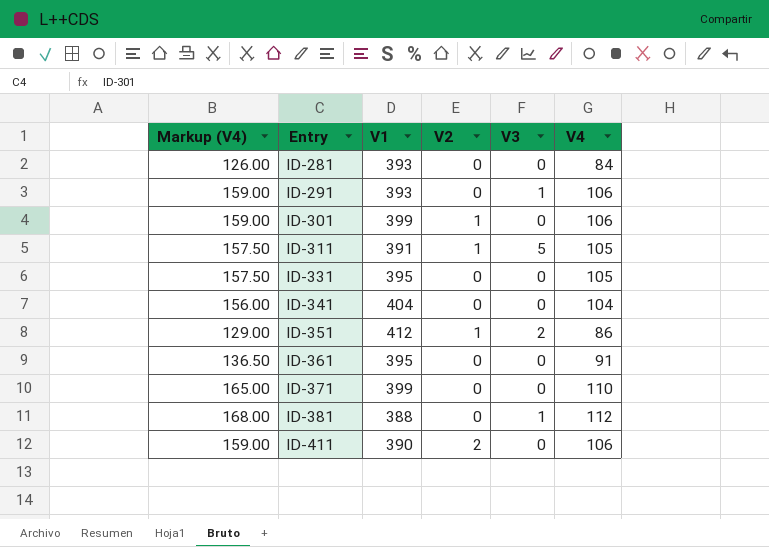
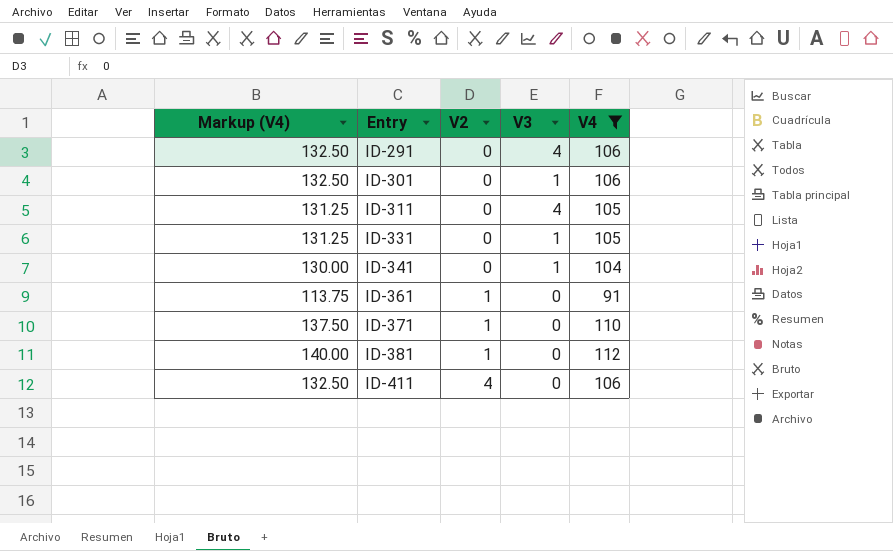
filter: none -> V4 >= 91
column V1 | position: 3 -> none
column Markup (V4) | formula: [V4] * 1.5 -> [V4] * 1.25
ID-291 | V3: 1 -> 4
ID-301 | V2: 1 -> 0
ID-301 | V3: 0 -> 1
ID-311 | V2: 1 -> 0
ID-311 | V3: 5 -> 4
ID-331 | V3: 0 -> 1
ID-341 | V3: 0 -> 1
ID-361 | V2: 0 -> 1
ID-371 | V2: 0 -> 1
ID-381 | V2: 0 -> 1
ID-381 | V3: 1 -> 0
ID-411 | V2: 2 -> 4

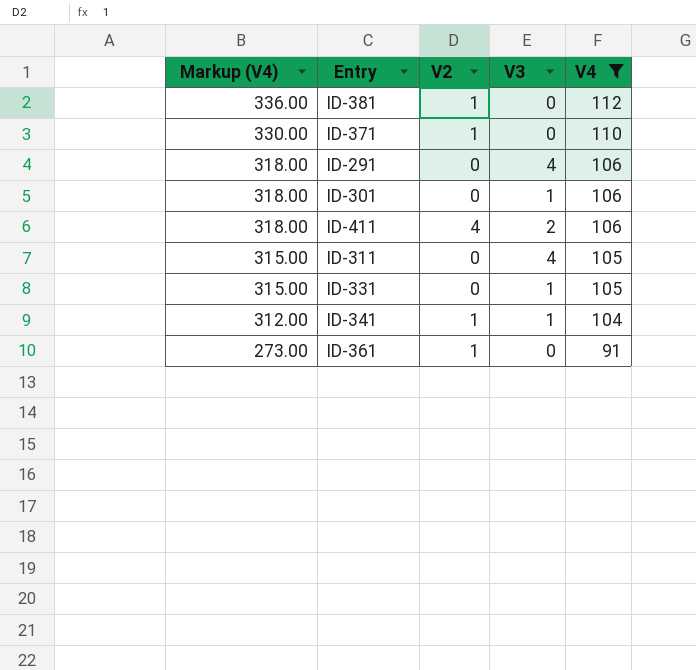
row order: Entry ascending -> Markup (V4) descending
column Markup (V4) | formula: [V4] * 1.25 -> [V4] * 3
ID-411 | V3: 0 -> 2
ID-341 | V2: 0 -> 1

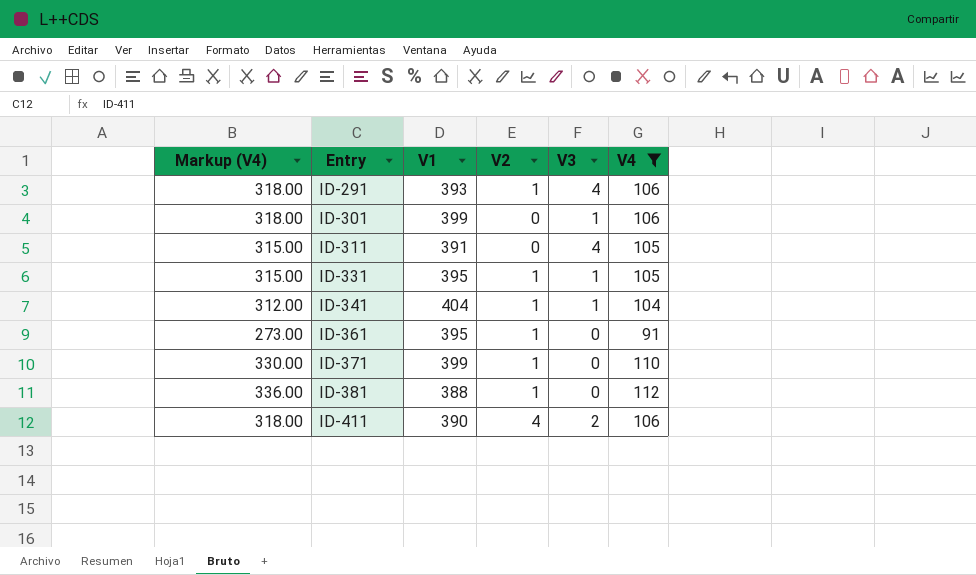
row order: Markup (V4) descending -> Entry ascending
column V1 | position: none -> 3
ID-291 | V2: 0 -> 1
ID-331 | V2: 0 -> 1

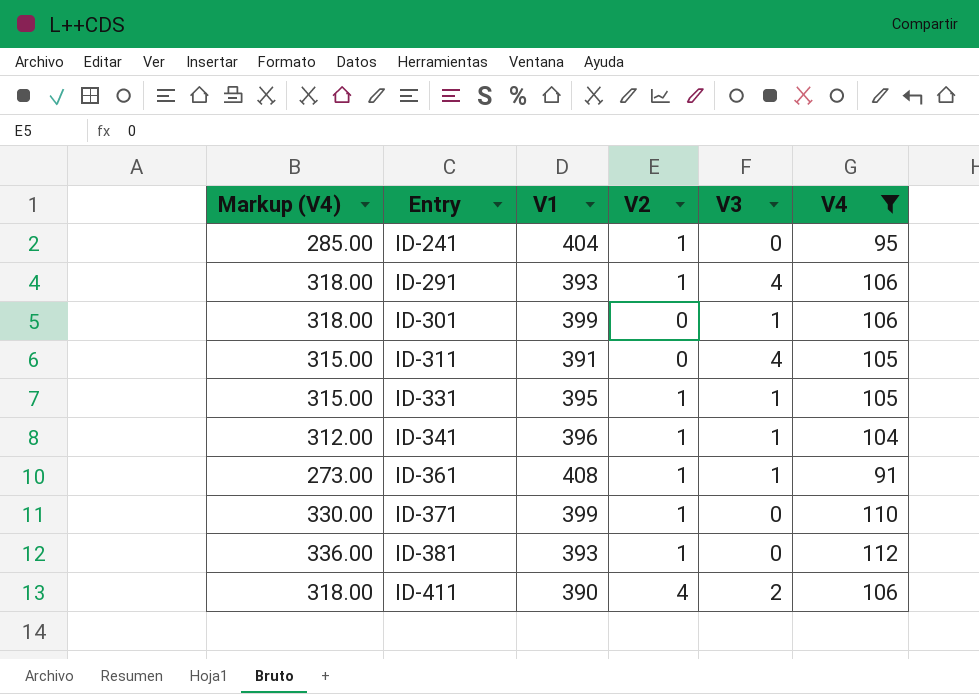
row ID-241: none -> 285.00 | 404 | 1 | 0 | 95
ID-341 | V1: 404 -> 396
ID-361 | V1: 395 -> 408
ID-361 | V3: 0 -> 1
ID-381 | V1: 388 -> 393

